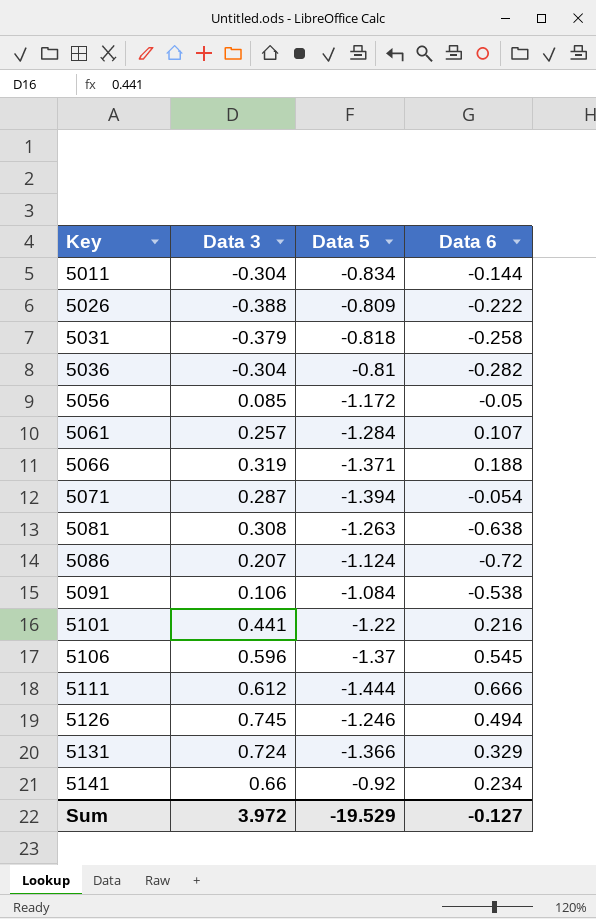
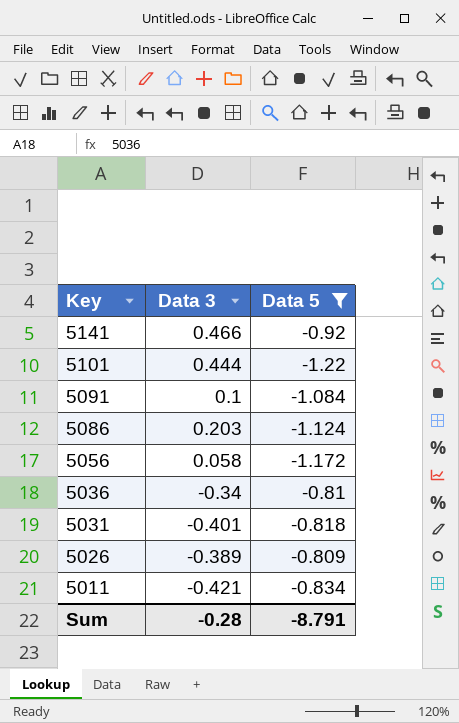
filter: none -> Data 5 >= -1.22
row order: Key ascending -> Key descending
column Data 6 | position: 4 -> none
5141 | Data 3: 0.66 -> 0.466
5101 | Data 3: 0.441 -> 0.444
5091 | Data 3: 0.106 -> 0.1
5086 | Data 3: 0.207 -> 0.203
5056 | Data 3: 0.085 -> 0.058
5036 | Data 3: -0.304 -> -0.34
5031 | Data 3: -0.379 -> -0.401
5026 | Data 3: -0.388 -> -0.389
5011 | Data 3: -0.304 -> -0.421
Sum | Data 3: 3.972 -> -0.28
Sum | Data 5: -19.529 -> -8.791

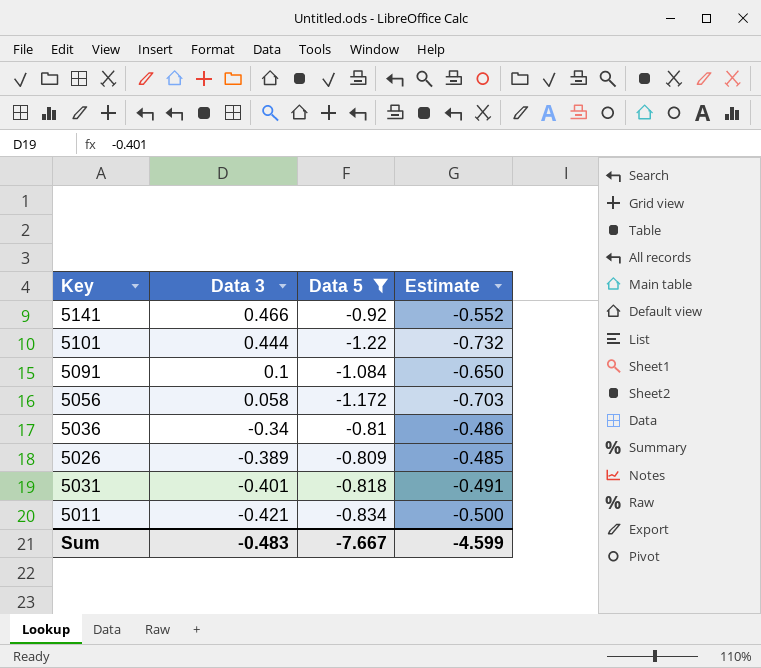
row order: Key descending -> Data 3 descending
column Estimate | formula: none -> [Data 5] * 0.6
row 5086: 0.203 | -1.124 -> none
Sum | Data 3: -0.28 -> -0.483
Sum | Data 5: -8.791 -> -7.667

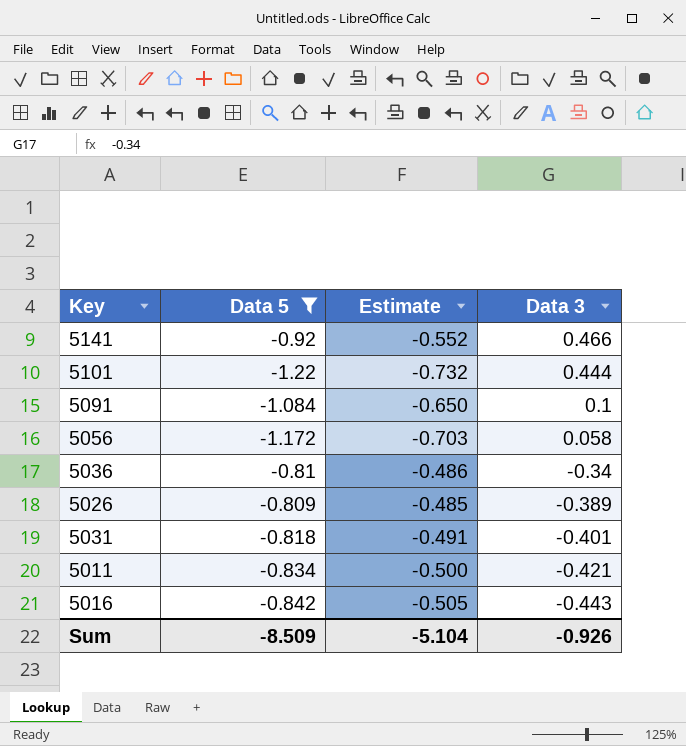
column Data 3 | position: 2 -> 4
row 5016: none -> -0.842 | -0.505 | -0.443
Sum | Data 5: -7.667 -> -8.509
Sum | Estimate: -4.599 -> -5.104
Sum | Data 3: -0.483 -> -0.926

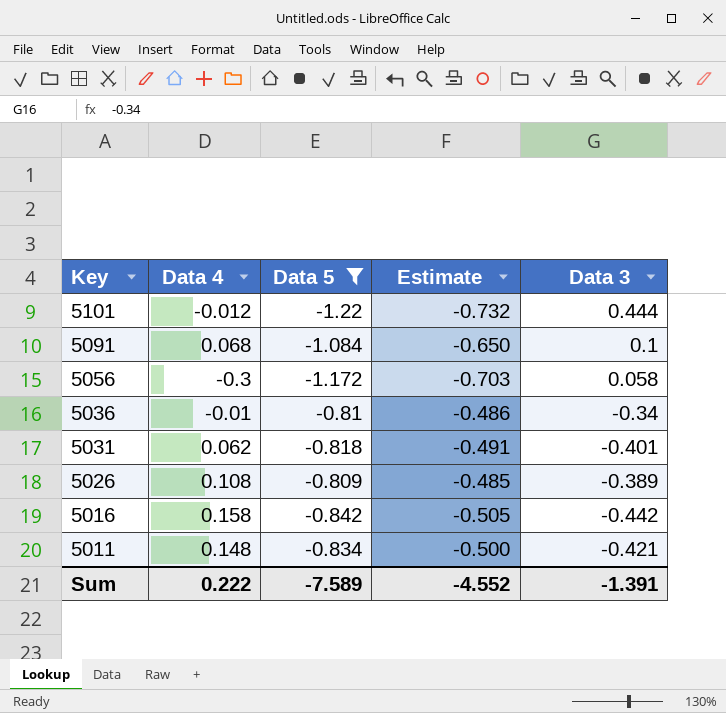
row order: Data 3 descending -> Key descending
column Data 4 | position: none -> 2
row 5141: -0.92 | -0.552 | 0.466 -> none
5016 | Data 3: -0.443 -> -0.442
Sum | Data 5: -8.509 -> -7.589
Sum | Estimate: -5.104 -> -4.552
Sum | Data 3: -0.926 -> -1.391

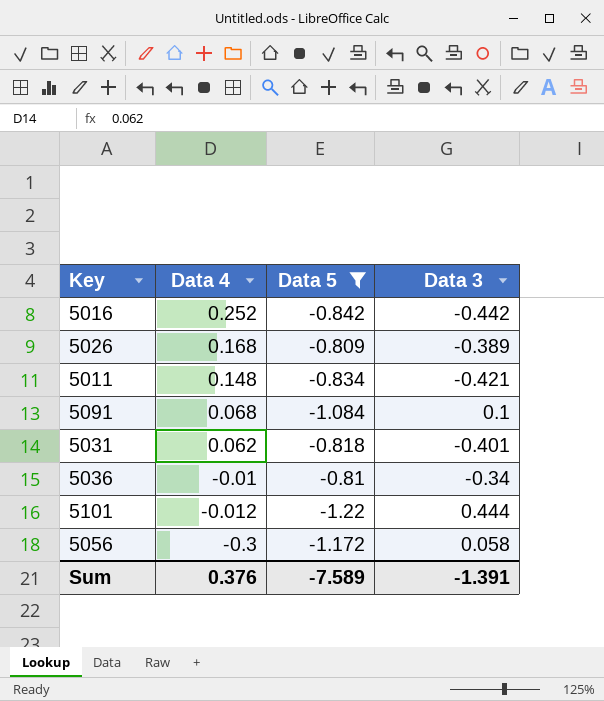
row order: Key descending -> Data 4 descending
column Estimate | formula: [Data 5] * 0.6 -> none
5016 | Data 4: 0.158 -> 0.252
5026 | Data 4: 0.108 -> 0.168
Sum | Data 4: 0.222 -> 0.376

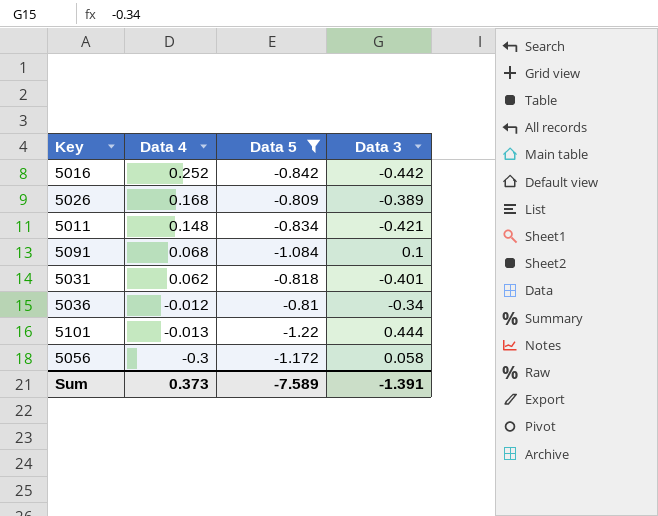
5036 | Data 4: -0.01 -> -0.012
5101 | Data 4: -0.012 -> -0.013
Sum | Data 4: 0.376 -> 0.373

